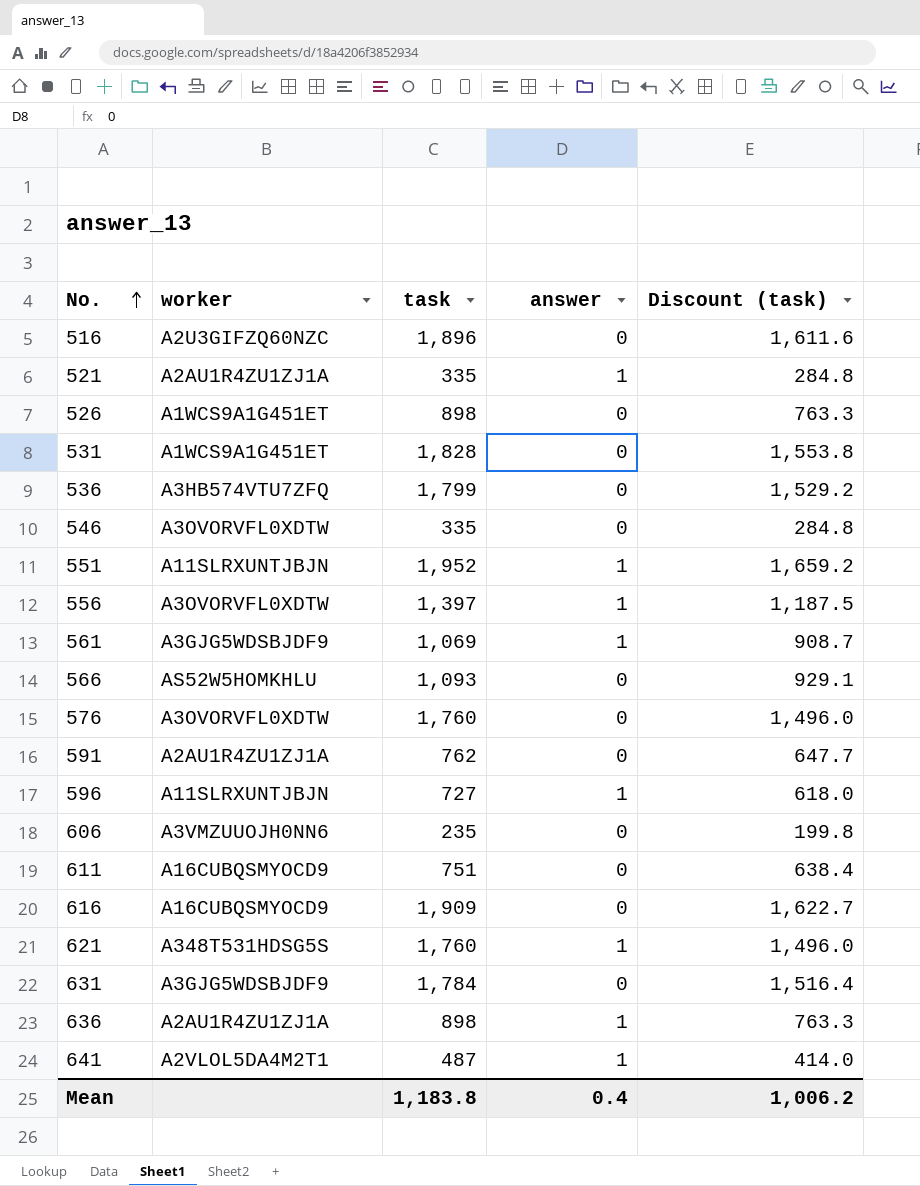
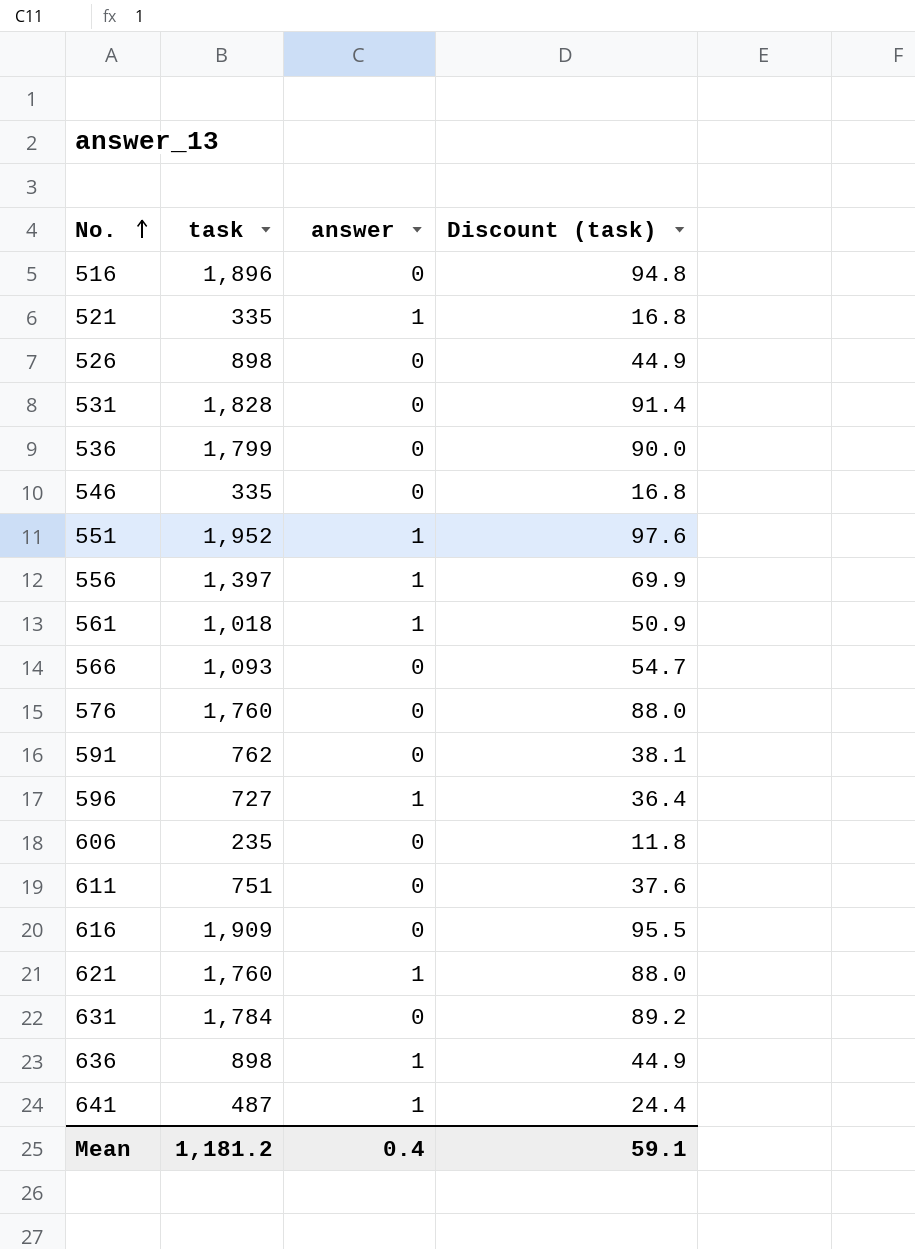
column worker | position: 2 -> none
column Discount (task) | formula: [task] * 0.85 -> [task] * 0.05
561 | task: 1,069 -> 1,018
Mean | task: 1,183.8 -> 1,181.2
Mean | Discount (task): 1,006.2 -> 59.1

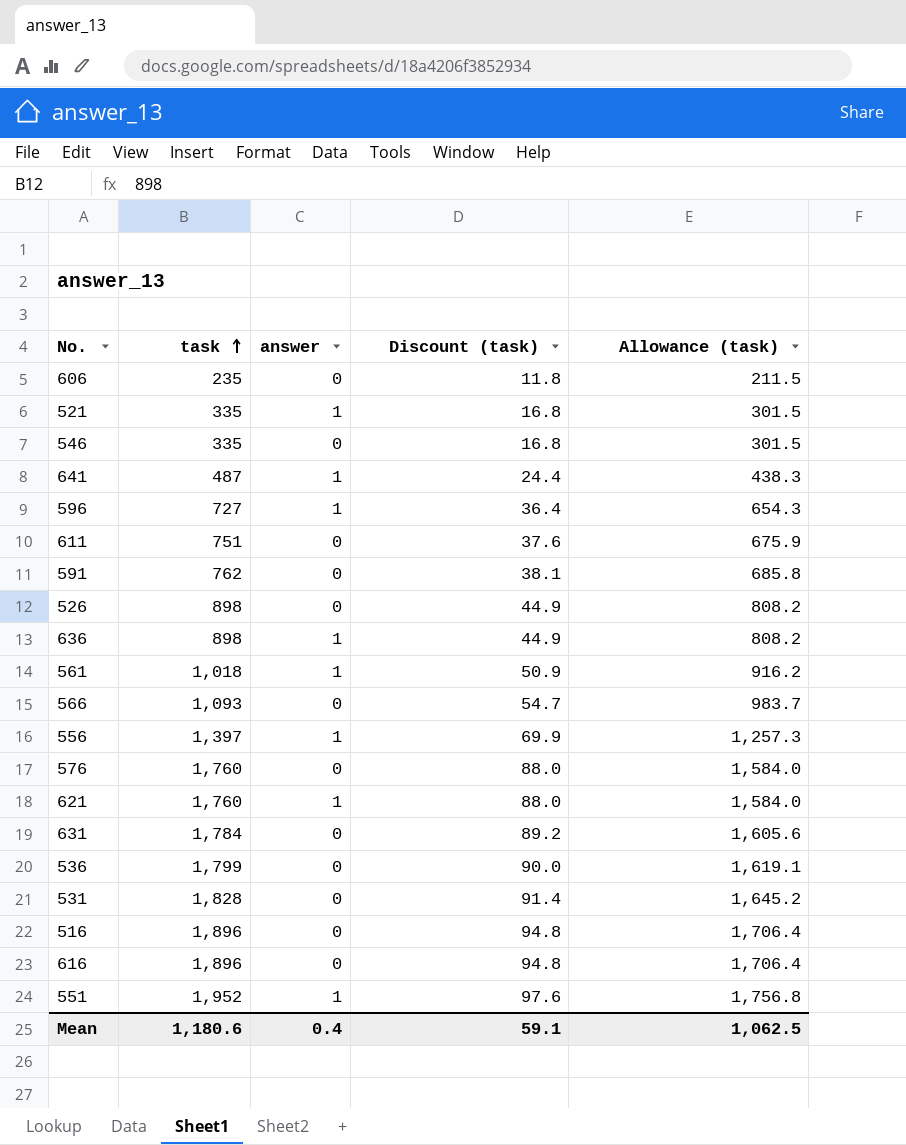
row order: No. ascending -> task ascending
column Allowance (task) | formula: none -> [task] * 0.9
616 | task: 1,909 -> 1,896
616 | Discount (task): 95.5 -> 94.8
Mean | task: 1,181.2 -> 1,180.6

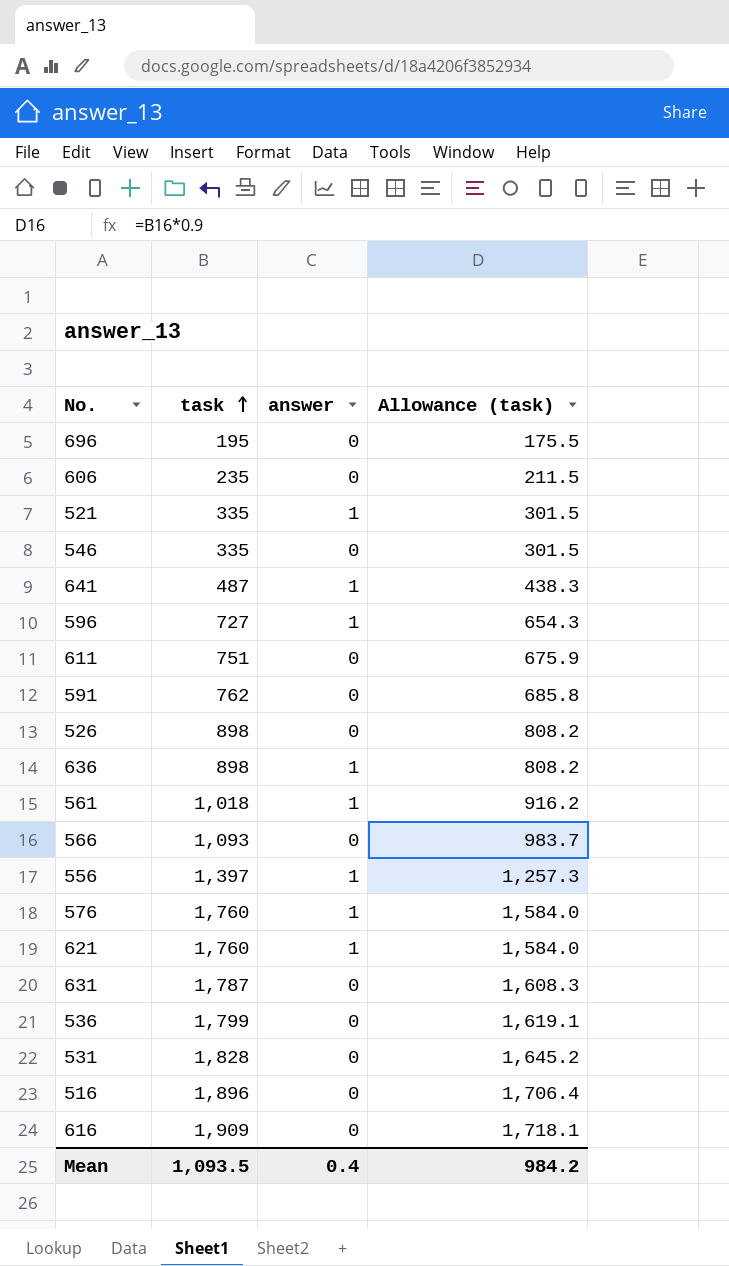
column Discount (task) | formula: [task] * 0.05 -> none
row 551: 1,952 | 1 | 97.6 | 1,756.8 -> none
row 696: none -> 195 | 0 | 175.5
576 | answer: 0 -> 1
631 | task: 1,784 -> 1,787
631 | Allowance (task): 1,605.6 -> 1,608.3
616 | task: 1,896 -> 1,909
616 | Allowance (task): 1,706.4 -> 1,718.1
Mean | task: 1,180.6 -> 1,093.5
Mean | Allowance (task): 1,062.5 -> 984.2

